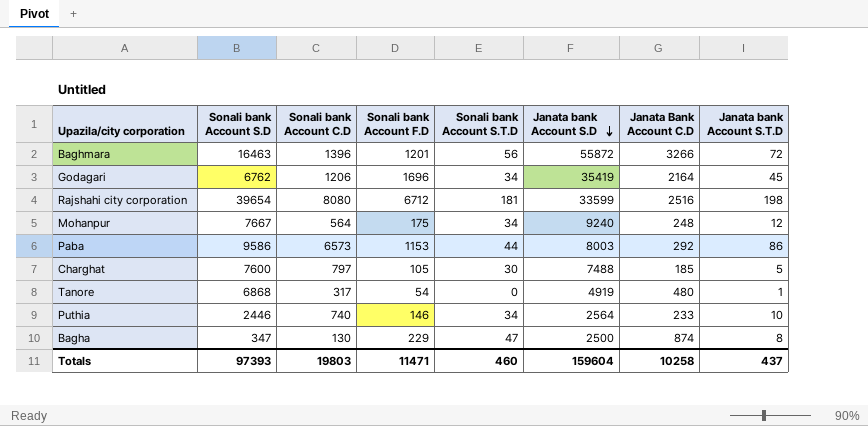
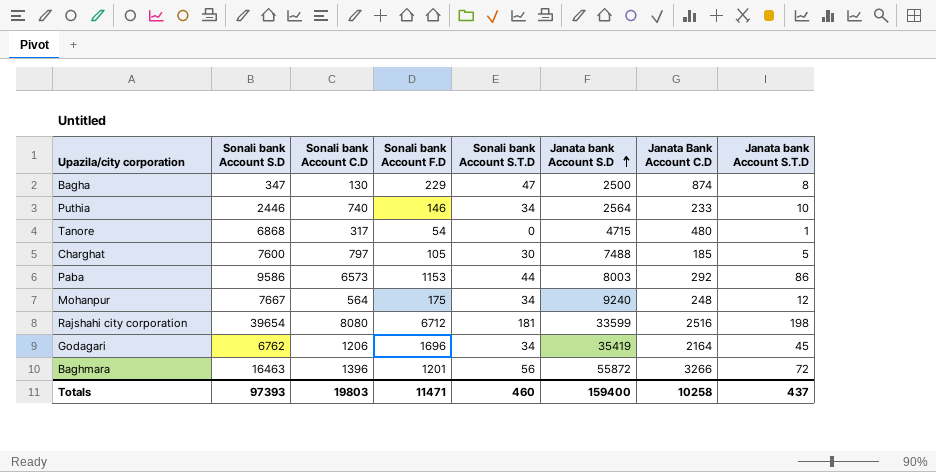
row order: Janata bank Account S.D descending -> Janata bank Account S.D ascending
Tanore | Janata bank Account S.D: 4919 -> 4715
Totals | Janata bank Account S.D: 159604 -> 159400

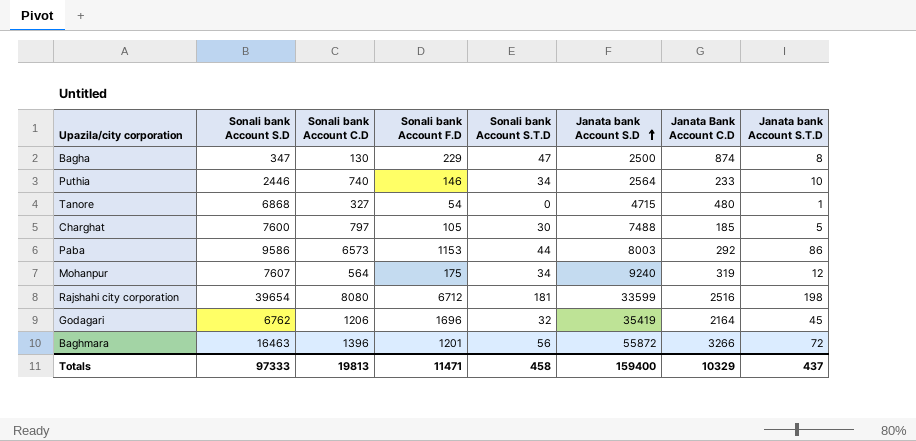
Tanore | Sonali bank Account C.D: 317 -> 327
Mohanpur | Sonali bank Account S.D: 7667 -> 7607
Mohanpur | Janata Bank Account C.D: 248 -> 319
Godagari | Sonali bank Account S.T.D: 34 -> 32
Totals | Sonali bank Account S.D: 97393 -> 97333
Totals | Sonali bank Account C.D: 19803 -> 19813
Totals | Sonali bank Account S.T.D: 460 -> 458
Totals | Janata Bank Account C.D: 10258 -> 10329

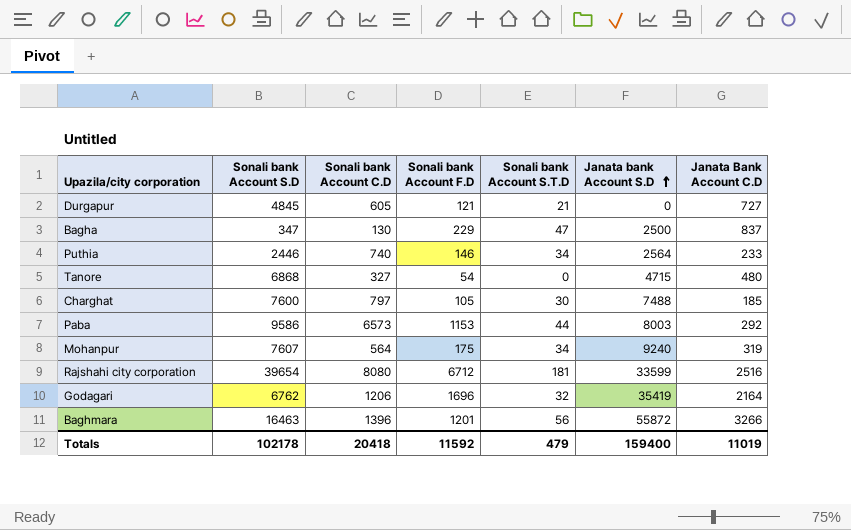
column Janata bank Account S.T.D | position: 8 -> none
row Durgapur: none -> 4845 | 605 | 121 | 21 | 0 | 727
Bagha | Janata Bank Account C.D: 874 -> 837
Totals | Sonali bank Account S.D: 97333 -> 102178
Totals | Sonali bank Account C.D: 19813 -> 20418
Totals | Sonali bank Account F.D: 11471 -> 11592
Totals | Sonali bank Account S.T.D: 458 -> 479
Totals | Janata Bank Account C.D: 10329 -> 11019

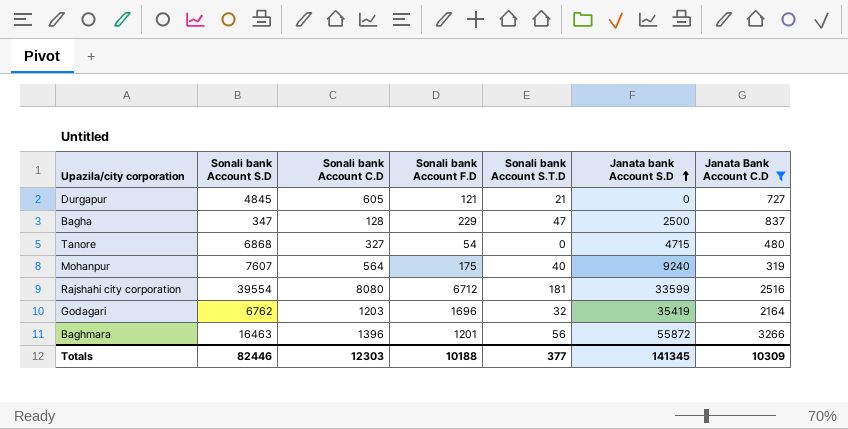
filter: none -> Janata Bank Account C.D >= 319
Bagha | Sonali bank Account C.D: 130 -> 128
Mohanpur | Sonali bank Account S.T.D: 34 -> 40
Rajshahi city corporation | Sonali bank Account S.D: 39654 -> 39554
Godagari | Sonali bank Account C.D: 1206 -> 1203
Totals | Sonali bank Account S.D: 102178 -> 82446
Totals | Sonali bank Account C.D: 20418 -> 12303
Totals | Sonali bank Account F.D: 11592 -> 10188
Totals | Sonali bank Account S.T.D: 479 -> 377
Totals | Janata bank Account S.D: 159400 -> 141345
Totals | Janata Bank Account C.D: 11019 -> 10309

